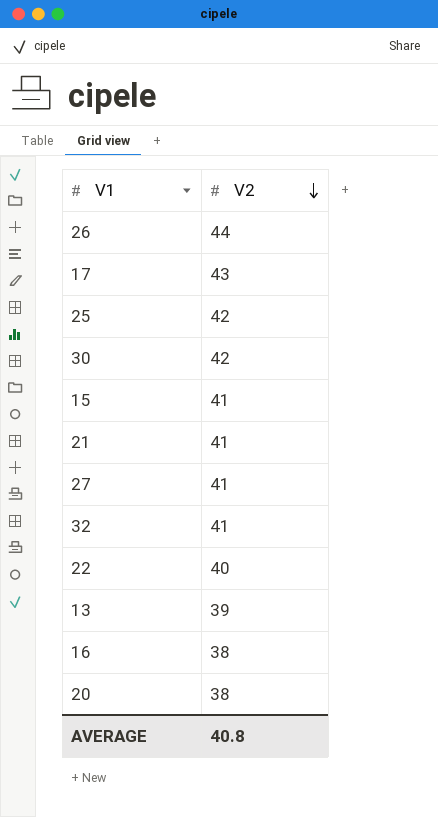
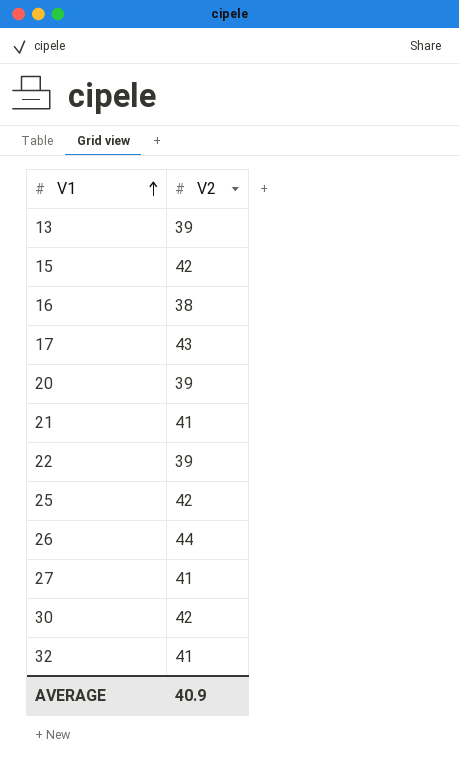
row order: V2 descending -> V1 ascending
15 | V2: 41 -> 42
20 | V2: 38 -> 39
22 | V2: 40 -> 39
AVERAGE | V2: 40.8 -> 40.9

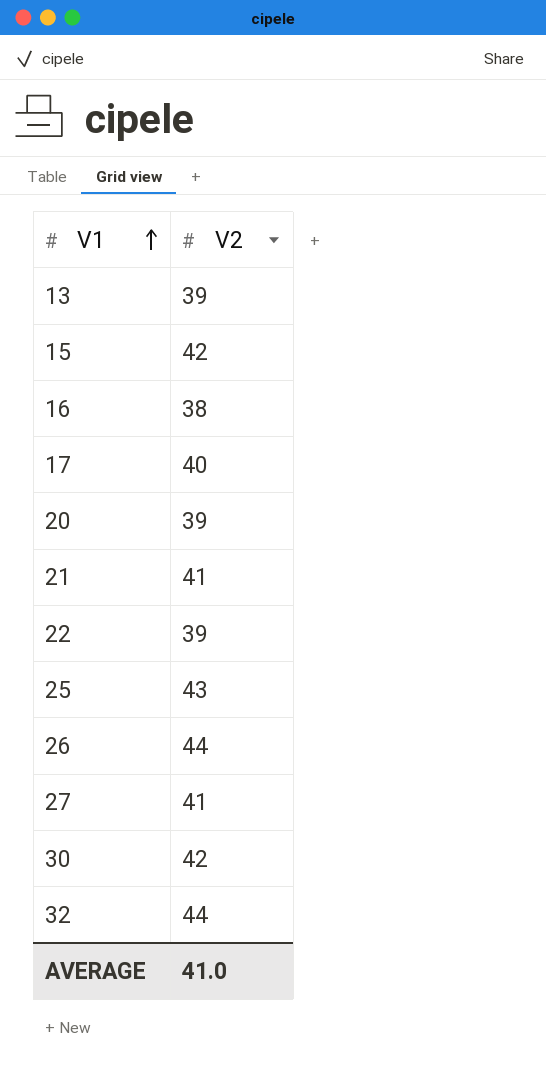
17 | V2: 43 -> 40
25 | V2: 42 -> 43
32 | V2: 41 -> 44
AVERAGE | V2: 40.9 -> 41.0

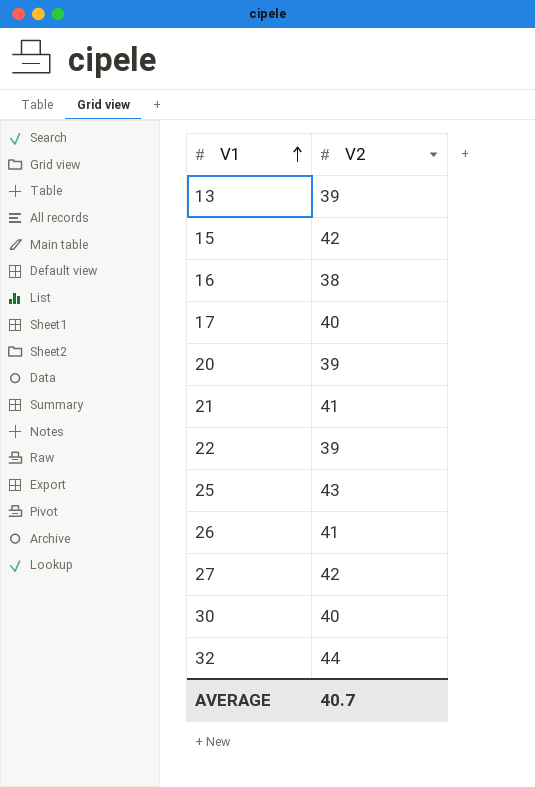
26 | V2: 44 -> 41
27 | V2: 41 -> 42
30 | V2: 42 -> 40
AVERAGE | V2: 41.0 -> 40.7

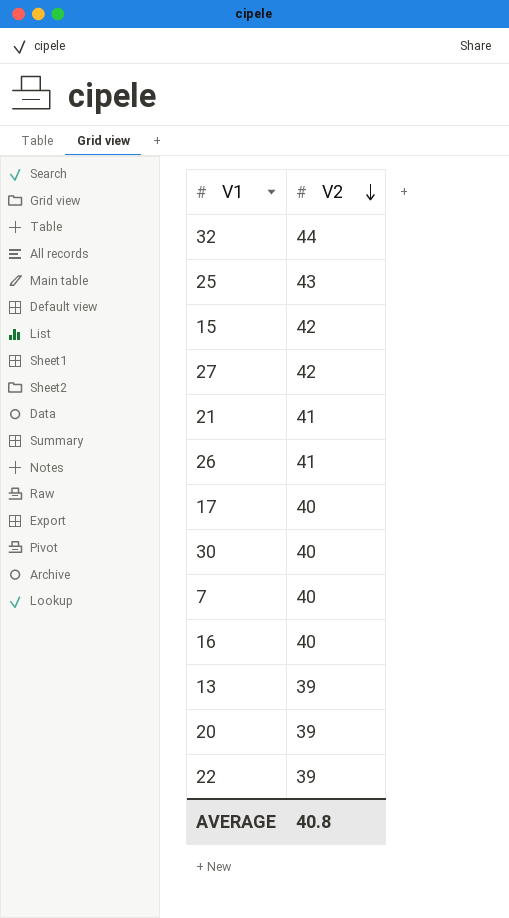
row order: V1 ascending -> V2 descending
row 7: none -> 40
16 | V2: 38 -> 40
AVERAGE | V2: 40.7 -> 40.8

